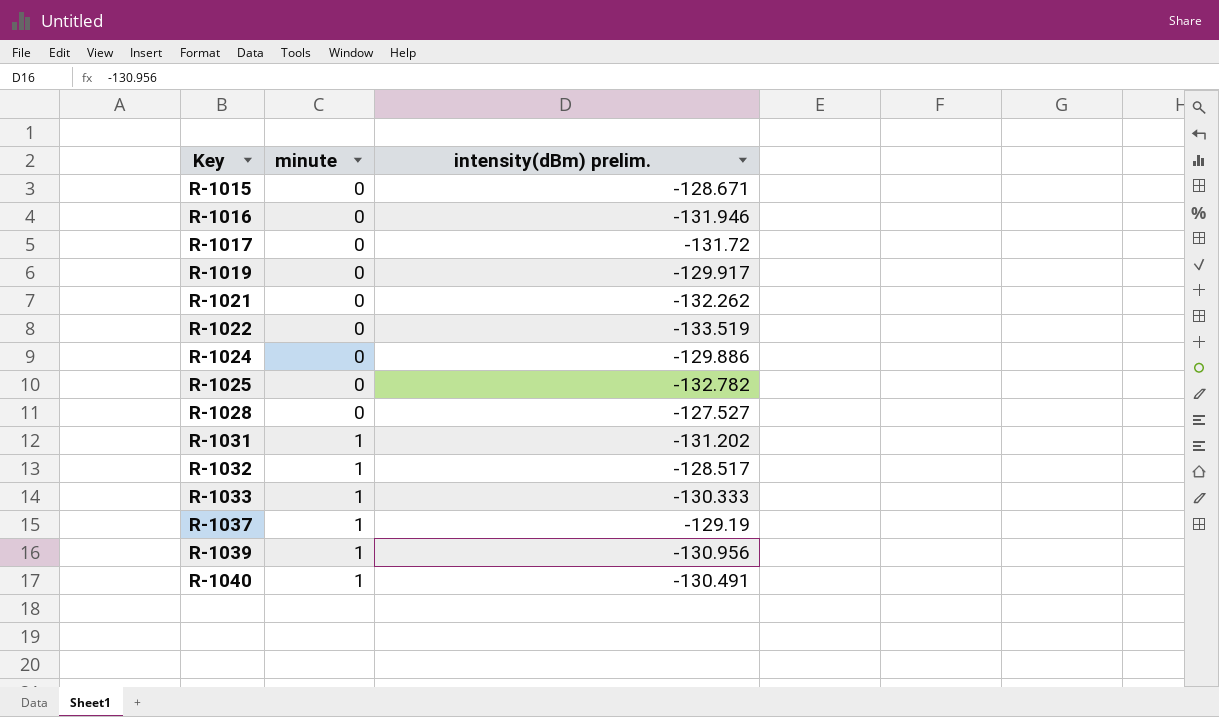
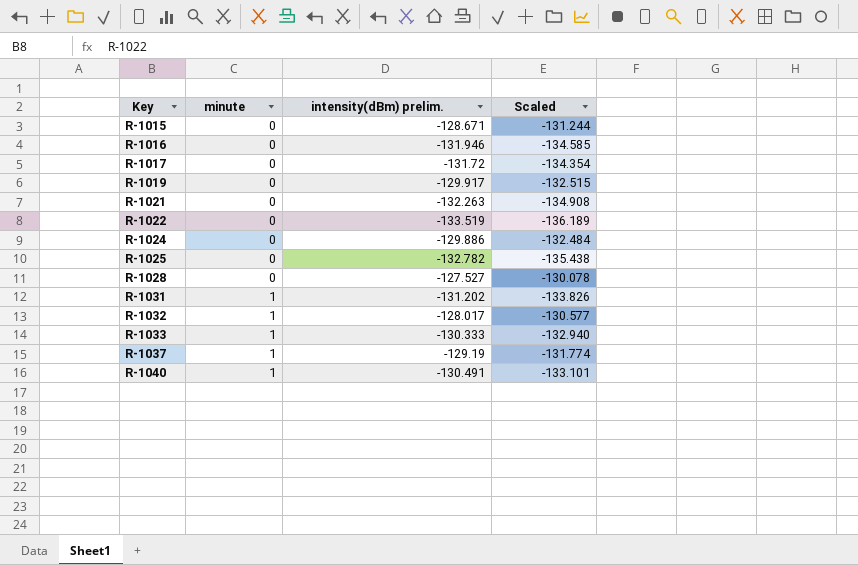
column Scaled | formula: none -> [intensity(dBm) prelim.] * 1.02
row R-1039: 1 | -130.956 -> none
R-1021 | intensity(dBm) prelim.: -132.262 -> -132.263
R-1032 | intensity(dBm) prelim.: -128.517 -> -128.017

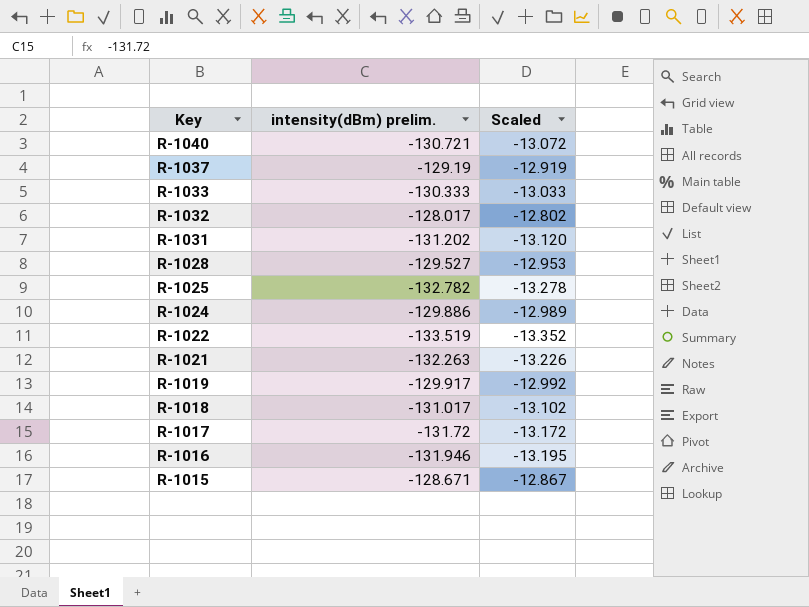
row order: Key ascending -> Key descending
column minute | position: 2 -> none
column Scaled | formula: [intensity(dBm) prelim.] * 1.02 -> [intensity(dBm) prelim.] * 0.1
R-1040 | intensity(dBm) prelim.: -130.491 -> -130.721
R-1028 | intensity(dBm) prelim.: -127.527 -> -129.527
row R-1018: none -> -131.017 | -13.102

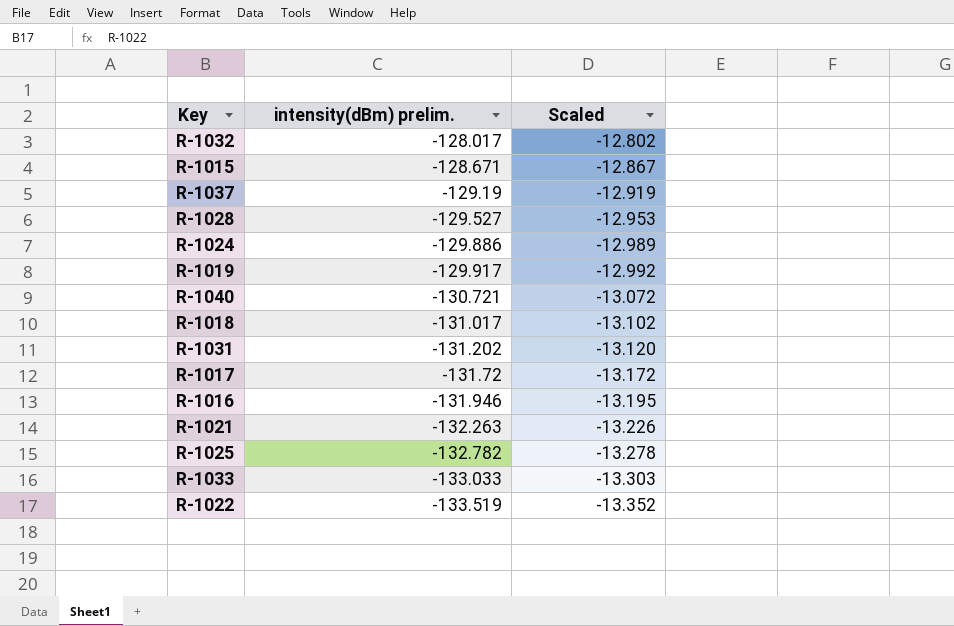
row order: Key descending -> intensity(dBm) prelim. descending
R-1033 | intensity(dBm) prelim.: -130.333 -> -133.033
R-1033 | Scaled: -13.033 -> -13.303

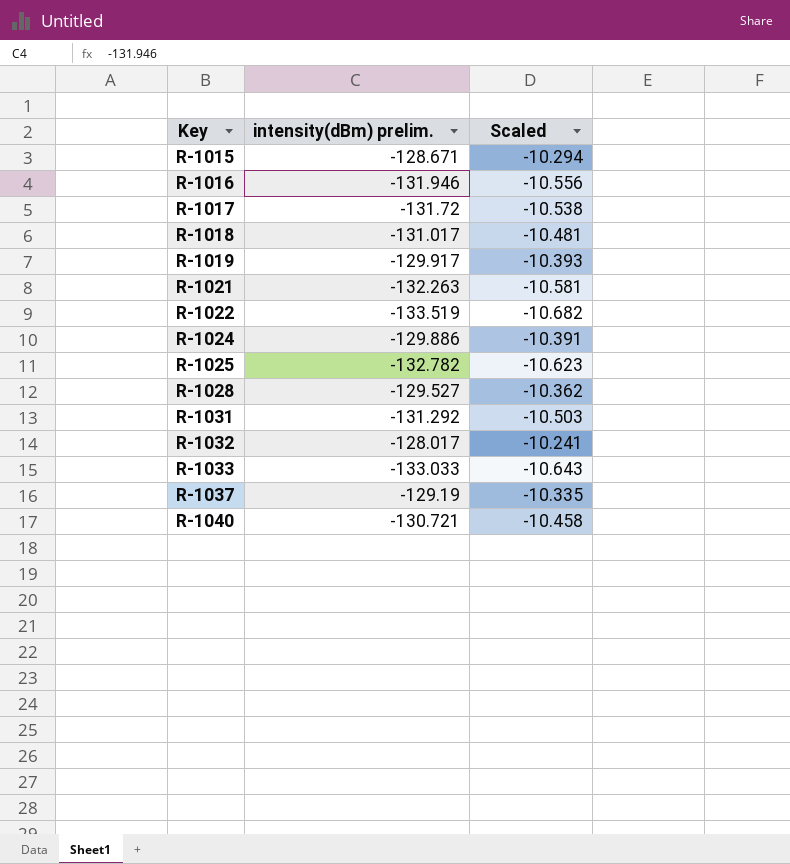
row order: intensity(dBm) prelim. descending -> Key ascending
column Scaled | formula: [intensity(dBm) prelim.] * 0.1 -> [intensity(dBm) prelim.] * 0.08
R-1031 | intensity(dBm) prelim.: -131.202 -> -131.292

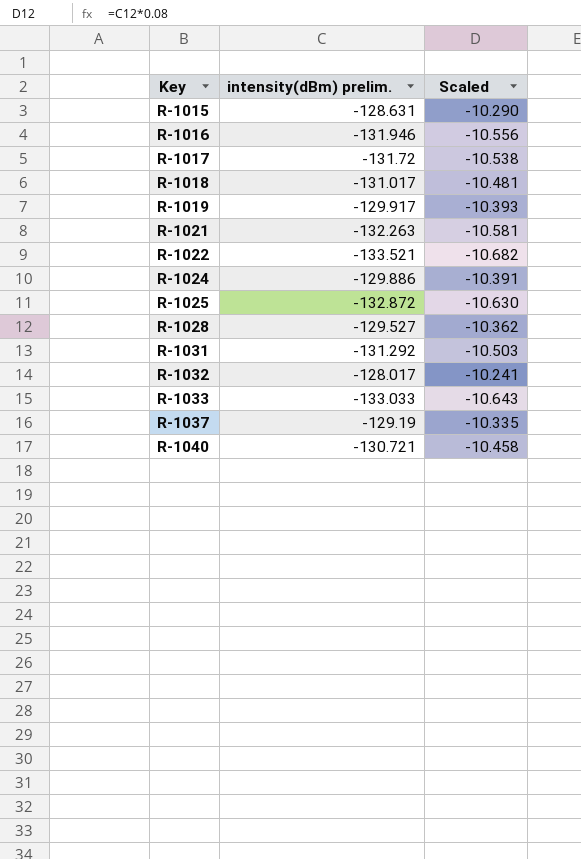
R-1015 | intensity(dBm) prelim.: -128.671 -> -128.631
R-1015 | Scaled: -10.294 -> -10.290
R-1022 | intensity(dBm) prelim.: -133.519 -> -133.521
R-1025 | intensity(dBm) prelim.: -132.782 -> -132.872
R-1025 | Scaled: -10.623 -> -10.630

